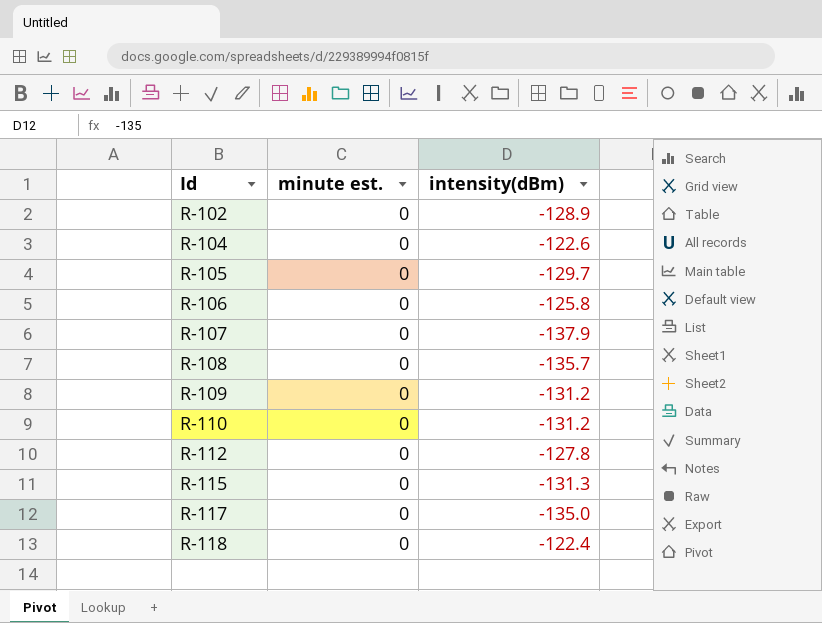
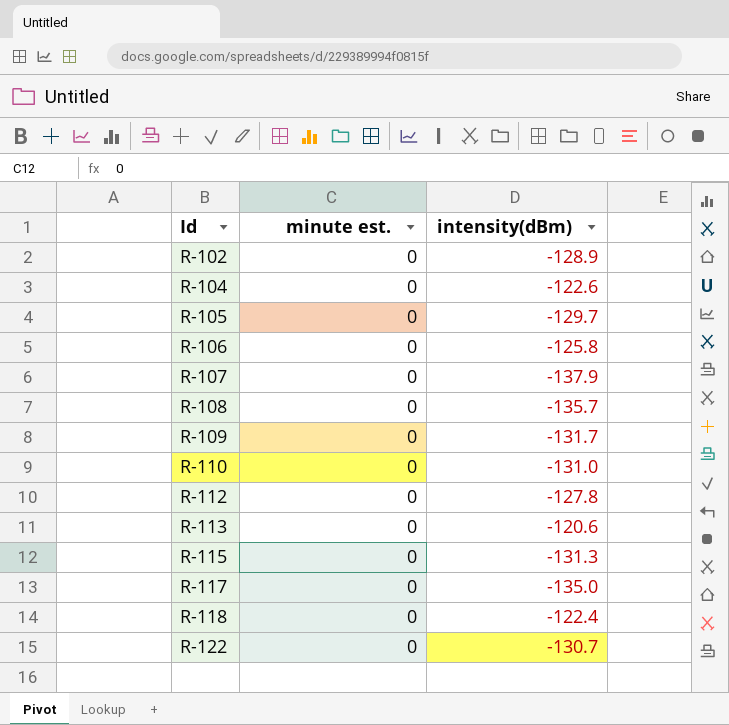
R-109 | intensity(dBm): -131.2 -> -131.7
R-110 | intensity(dBm): -131.2 -> -131.0
row R-113: none -> 0 | -120.6
row R-122: none -> 0 | -130.7

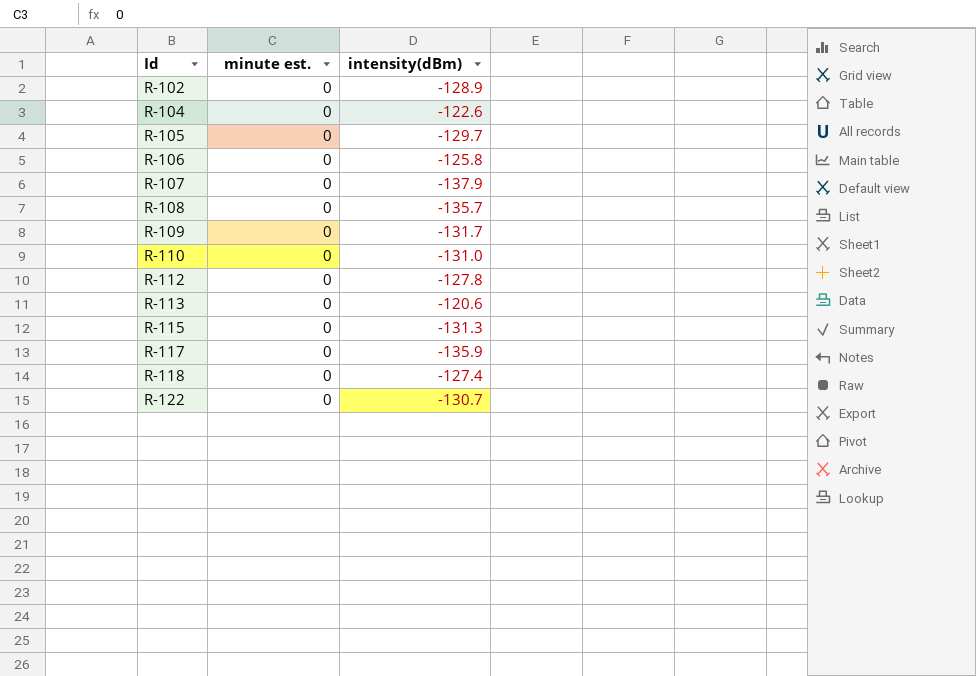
R-117 | intensity(dBm): -135.0 -> -135.9
R-118 | intensity(dBm): -122.4 -> -127.4

